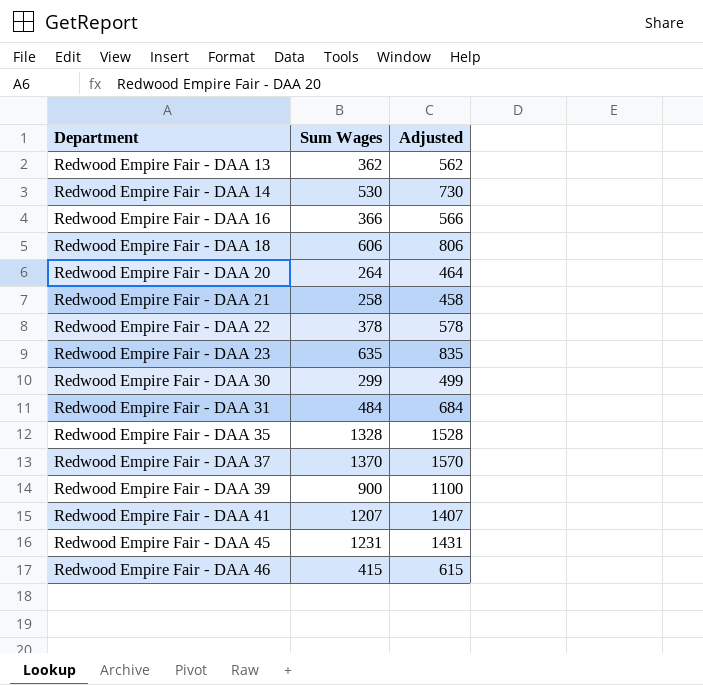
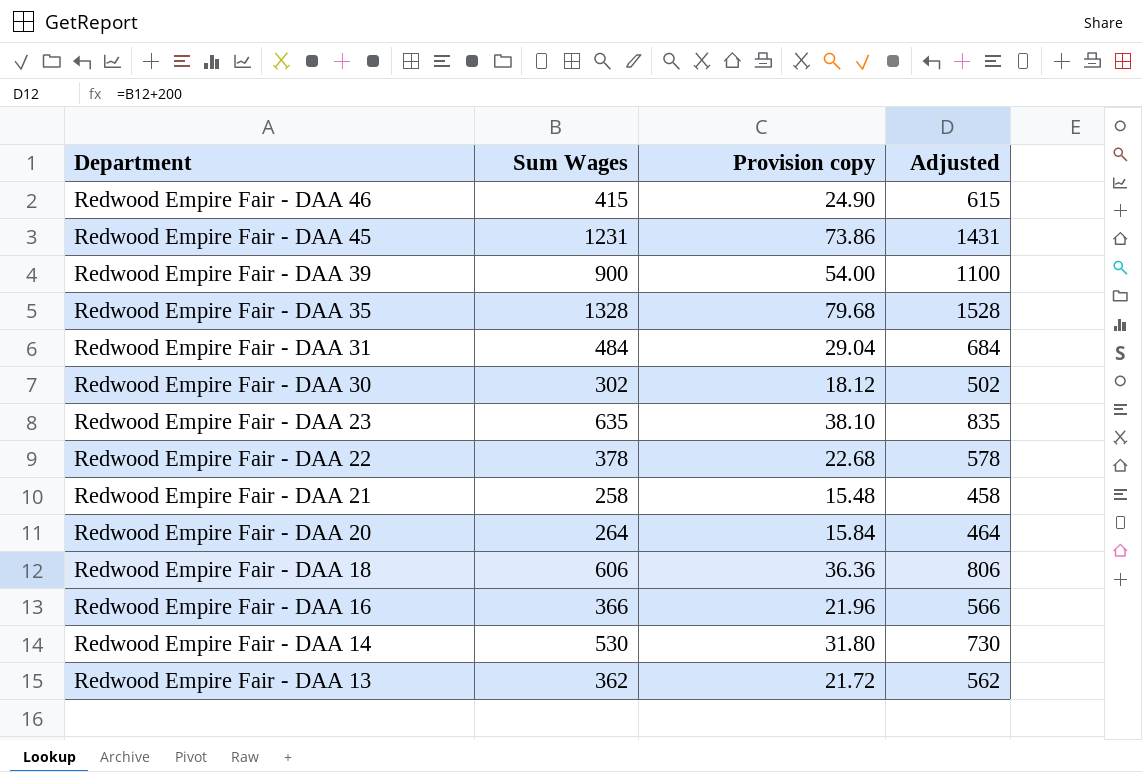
row order: Department ascending -> Department descending
column Provision copy | formula: none -> [Sum Wages] * 0.06
row Redwood Empire Fair - DAA 37: 1370 | 1570 -> none
row Redwood Empire Fair - DAA 41: 1207 | 1407 -> none
Redwood Empire Fair - DAA 30 | Sum Wages: 299 -> 302
Redwood Empire Fair - DAA 30 | Adjusted: 499 -> 502

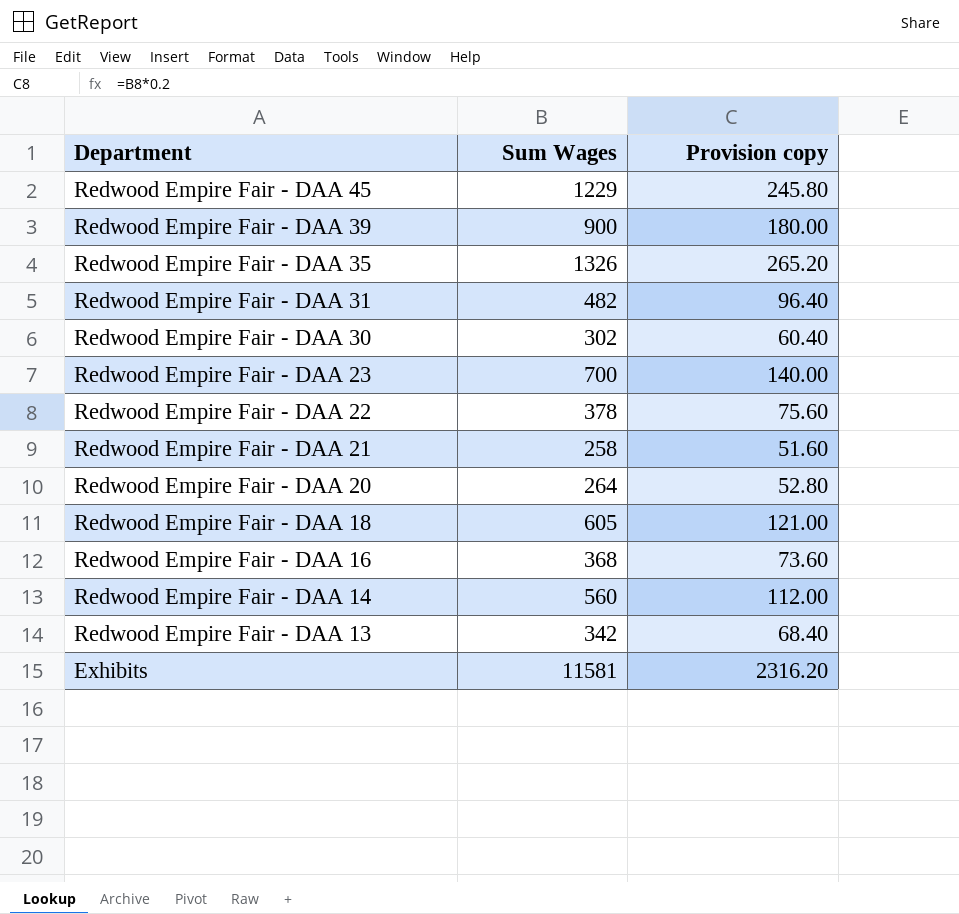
column Adjusted | formula: [Sum Wages] + 200 -> none
column Provision copy | formula: [Sum Wages] * 0.06 -> [Sum Wages] * 0.2
row Redwood Empire Fair - DAA 46: 415 | 24.90 | 615 -> none
Redwood Empire Fair - DAA 45 | Sum Wages: 1231 -> 1229
Redwood Empire Fair - DAA 35 | Sum Wages: 1328 -> 1326
Redwood Empire Fair - DAA 31 | Sum Wages: 484 -> 482
Redwood Empire Fair - DAA 23 | Sum Wages: 635 -> 700
Redwood Empire Fair - DAA 18 | Sum Wages: 606 -> 605
Redwood Empire Fair - DAA 16 | Sum Wages: 366 -> 368
Redwood Empire Fair - DAA 14 | Sum Wages: 530 -> 560
Redwood Empire Fair - DAA 13 | Sum Wages: 362 -> 342
row Exhibits: none -> 11581 | 2316.20

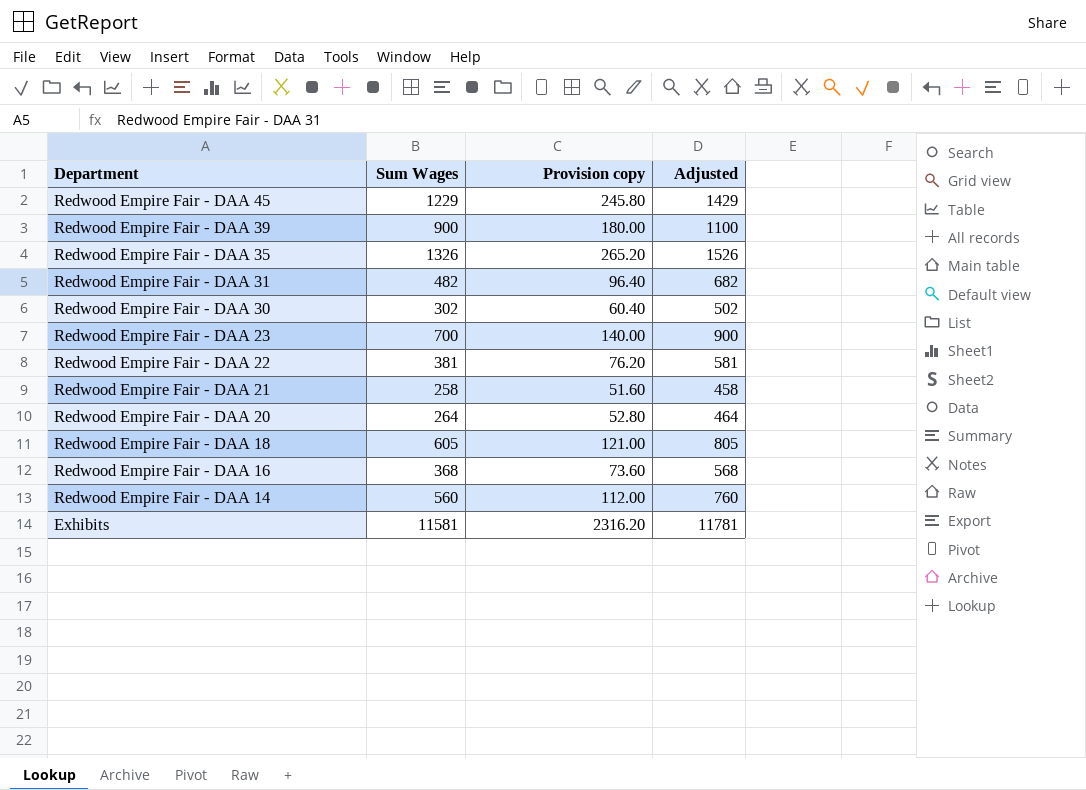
column Adjusted | formula: none -> [Sum Wages] + 200
row Redwood Empire Fair - DAA 13: 342 | 68.40 -> none
Redwood Empire Fair - DAA 22 | Sum Wages: 378 -> 381
Redwood Empire Fair - DAA 22 | Provision copy: 75.60 -> 76.20

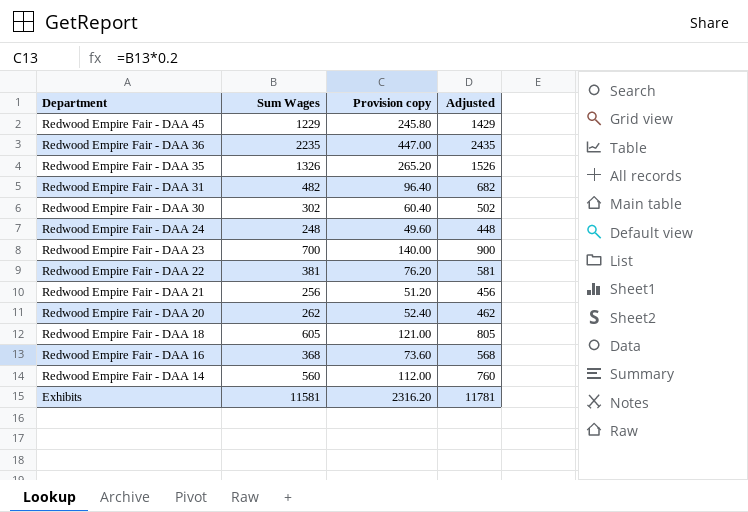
row Redwood Empire Fair - DAA 39: 900 | 180.00 | 1100 -> none
row Redwood Empire Fair - DAA 36: none -> 2235 | 447.00 | 2435
row Redwood Empire Fair - DAA 24: none -> 248 | 49.60 | 448
Redwood Empire Fair - DAA 21 | Sum Wages: 258 -> 256
Redwood Empire Fair - DAA 21 | Provision copy: 51.60 -> 51.20
Redwood Empire Fair - DAA 21 | Adjusted: 458 -> 456
Redwood Empire Fair - DAA 20 | Sum Wages: 264 -> 262
Redwood Empire Fair - DAA 20 | Provision copy: 52.80 -> 52.40
Redwood Empire Fair - DAA 20 | Adjusted: 464 -> 462

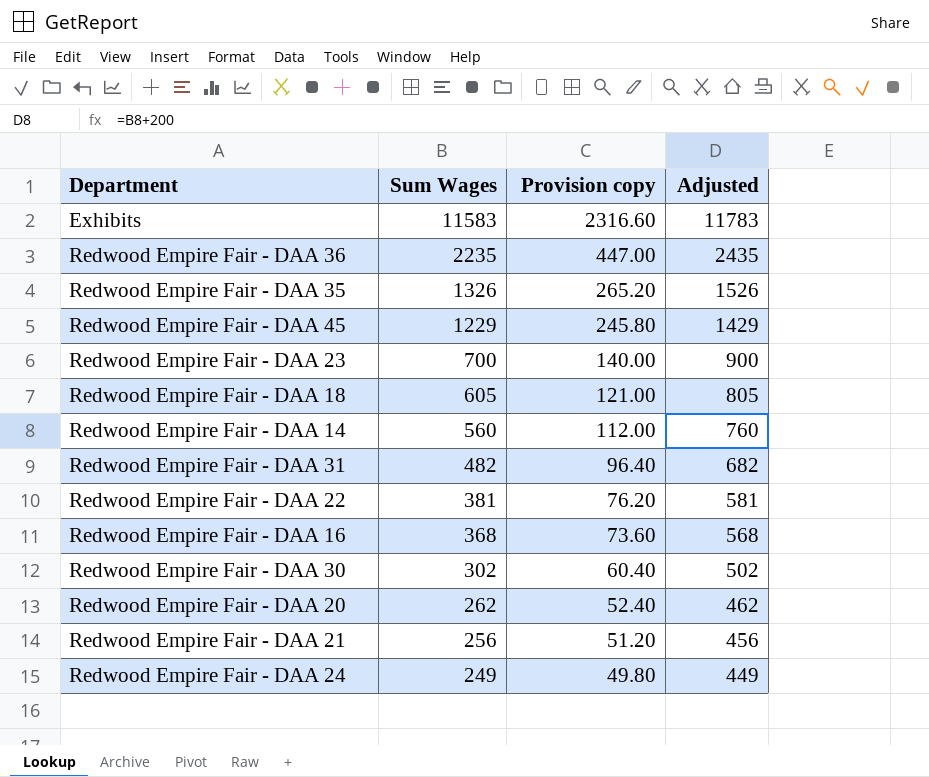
row order: Department descending -> Sum Wages descending
Exhibits | Sum Wages: 11581 -> 11583
Exhibits | Provision copy: 2316.20 -> 2316.60
Exhibits | Adjusted: 11781 -> 11783
Redwood Empire Fair - DAA 24 | Sum Wages: 248 -> 249
Redwood Empire Fair - DAA 24 | Provision copy: 49.60 -> 49.80
Redwood Empire Fair - DAA 24 | Adjusted: 448 -> 449

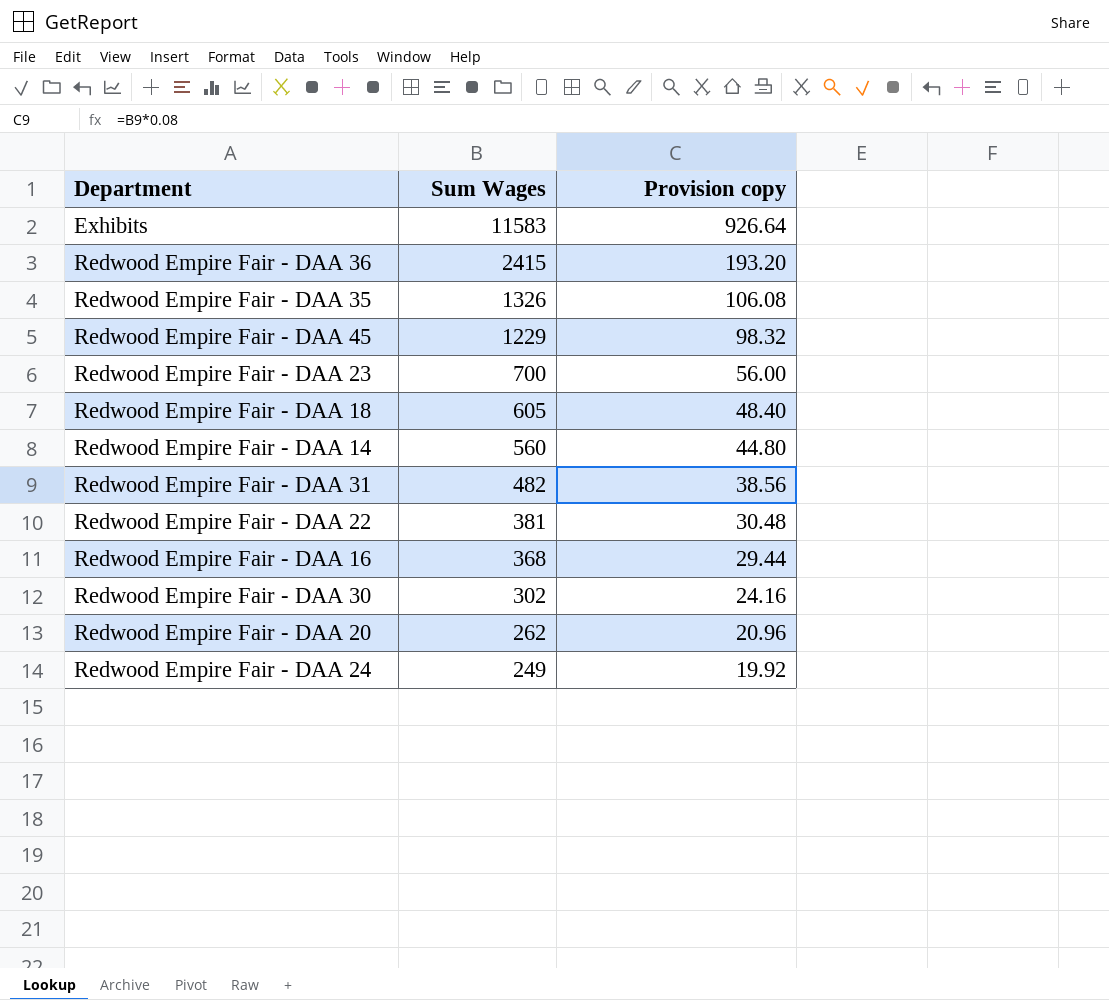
column Adjusted | formula: [Sum Wages] + 200 -> none
column Provision copy | formula: [Sum Wages] * 0.2 -> [Sum Wages] * 0.08
row Redwood Empire Fair - DAA 21: 256 | 51.20 | 456 -> none
Redwood Empire Fair - DAA 36 | Sum Wages: 2235 -> 2415

